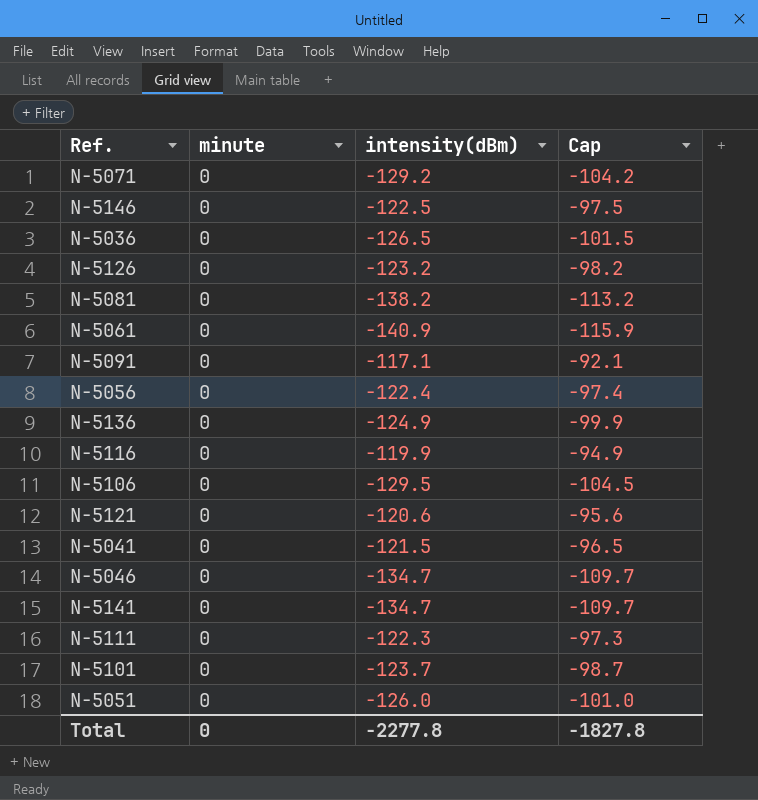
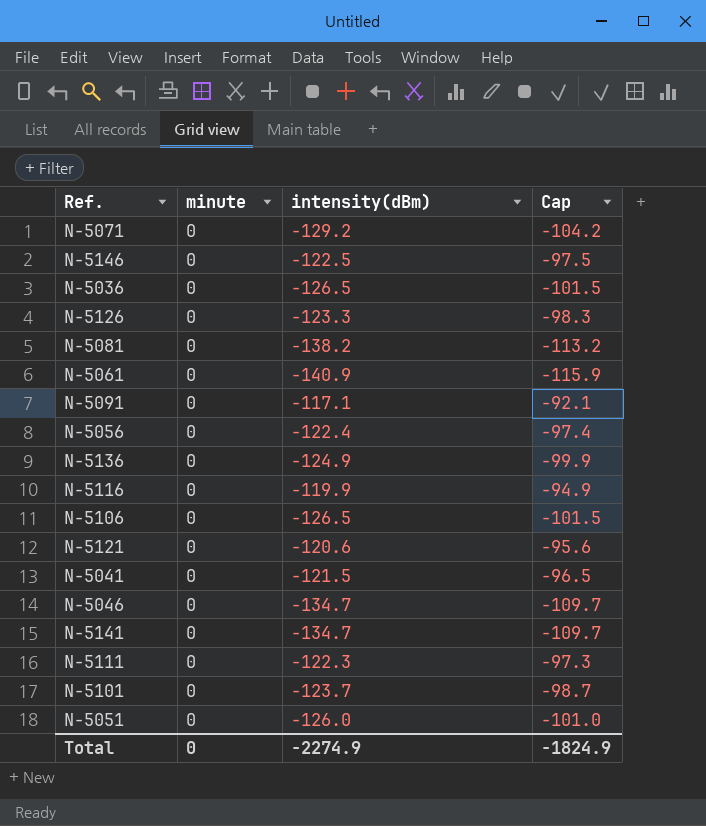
N-5126 | intensity(dBm): -123.2 -> -123.3
N-5126 | Cap: -98.2 -> -98.3
N-5106 | intensity(dBm): -129.5 -> -126.5
N-5106 | Cap: -104.5 -> -101.5
Total | intensity(dBm): -2277.8 -> -2274.9
Total | Cap: -1827.8 -> -1824.9

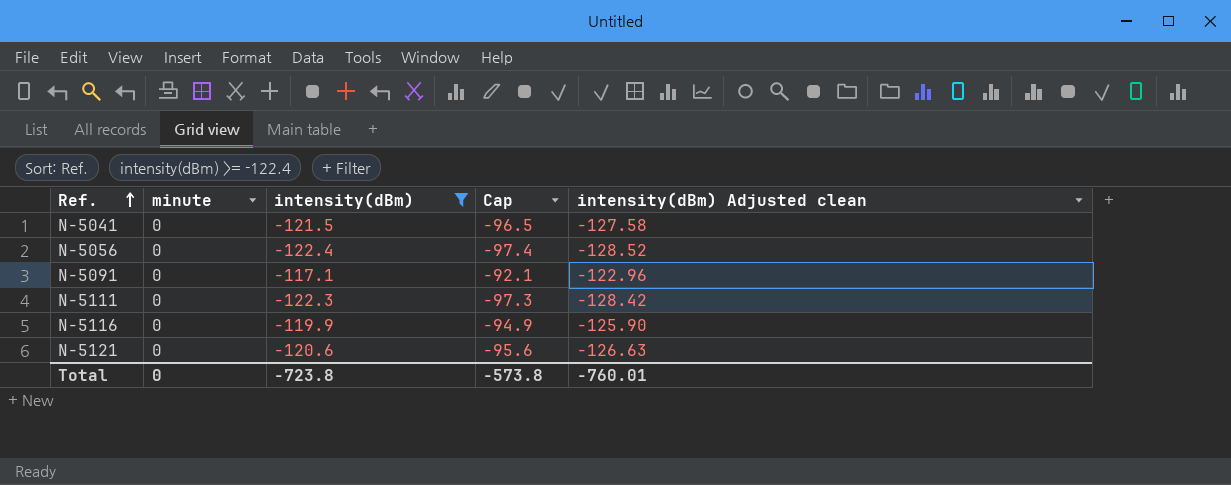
filter: none -> intensity(dBm) >= -122.4
row order: none -> Ref. ascending
column intensity(dBm) Adjusted clean | formula: none -> [intensity(dBm)] * 1.05
Total | intensity(dBm): -2274.9 -> -723.8
Total | Cap: -1824.9 -> -573.8

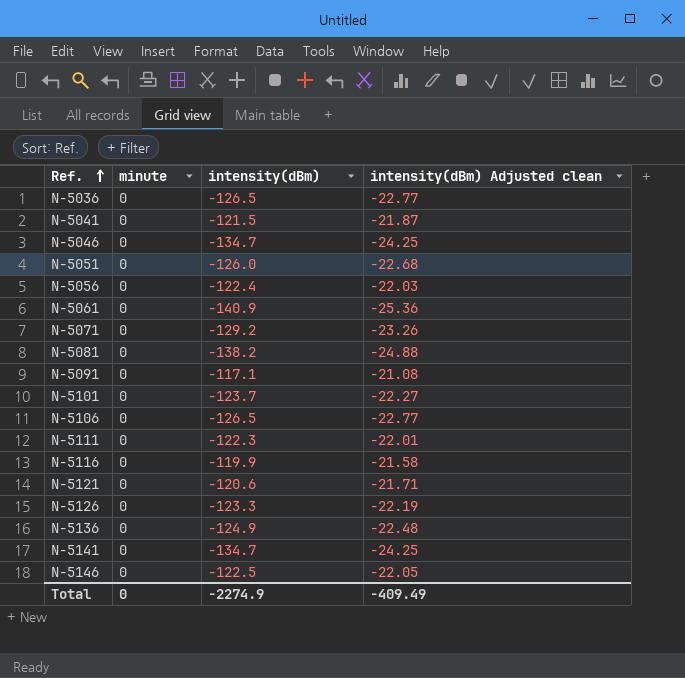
filter: intensity(dBm) >= -122.4 -> none
column Cap | formula: [intensity(dBm)] + 25 -> none
column intensity(dBm) Adjusted clean | formula: [intensity(dBm)] * 1.05 -> [intensity(dBm)] * 0.18
Total | intensity(dBm): -723.8 -> -2274.9
Total | intensity(dBm) Adjusted clean: -760.01 -> -409.49

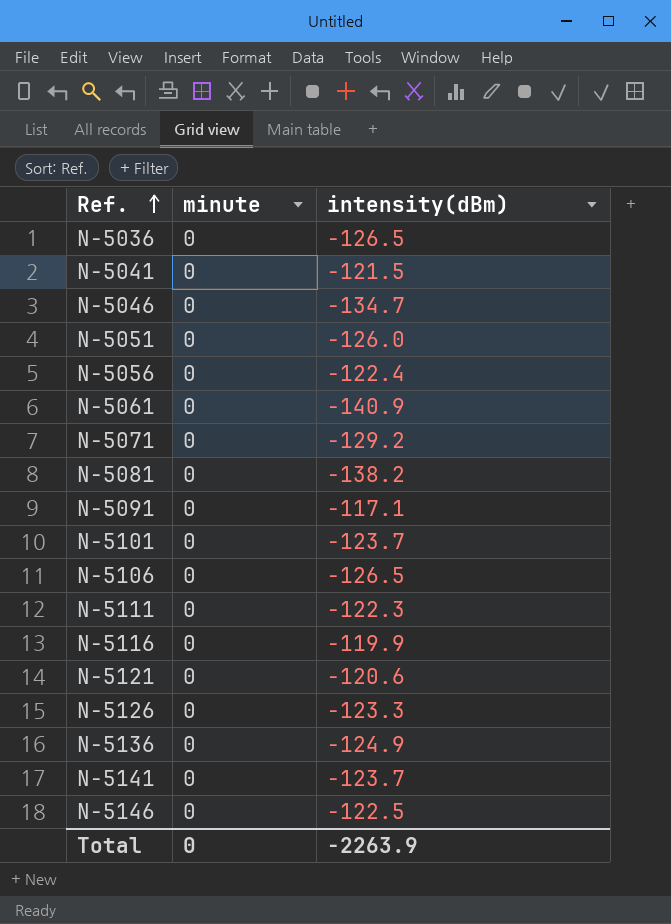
column intensity(dBm) Adjusted clean | formula: [intensity(dBm)] * 0.18 -> none
N-5141 | intensity(dBm): -134.7 -> -123.7
Total | intensity(dBm): -2274.9 -> -2263.9

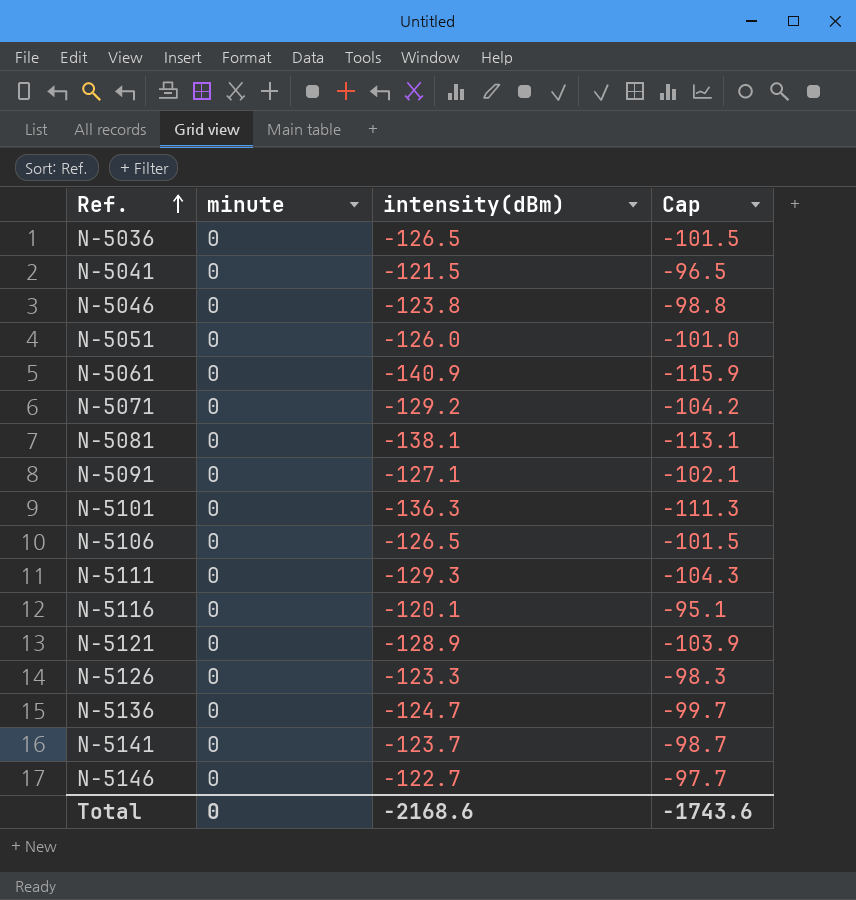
column Cap | formula: none -> [intensity(dBm)] + 25
row N-5056: 0 | -122.4 -> none
N-5046 | intensity(dBm): -134.7 -> -123.8
N-5081 | intensity(dBm): -138.2 -> -138.1
N-5091 | intensity(dBm): -117.1 -> -127.1
N-5101 | intensity(dBm): -123.7 -> -136.3
N-5111 | intensity(dBm): -122.3 -> -129.3
N-5116 | intensity(dBm): -119.9 -> -120.1
N-5121 | intensity(dBm): -120.6 -> -128.9
N-5136 | intensity(dBm): -124.9 -> -124.7
N-5146 | intensity(dBm): -122.5 -> -122.7
Total | intensity(dBm): -2263.9 -> -2168.6

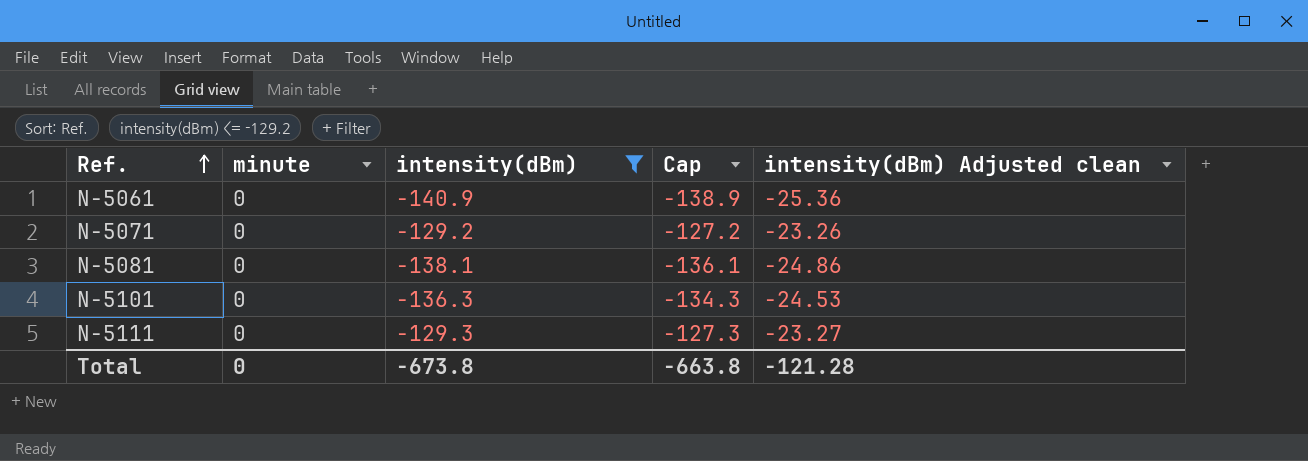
filter: none -> intensity(dBm) <= -129.2
column Cap | formula: [intensity(dBm)] + 25 -> [intensity(dBm)] + 2
column intensity(dBm) Adjusted clean | formula: none -> [intensity(dBm)] * 0.18
Total | intensity(dBm): -2168.6 -> -673.8
Total | Cap: -1743.6 -> -663.8

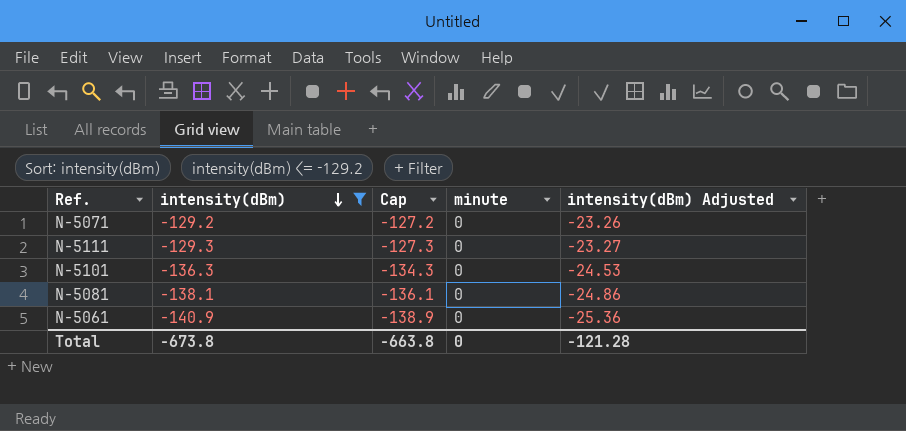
row order: Ref. ascending -> intensity(dBm) descending
column minute | position: 2 -> 4
column name: intensity(dBm) Adjusted clean -> intensity(dBm) Adjusted

